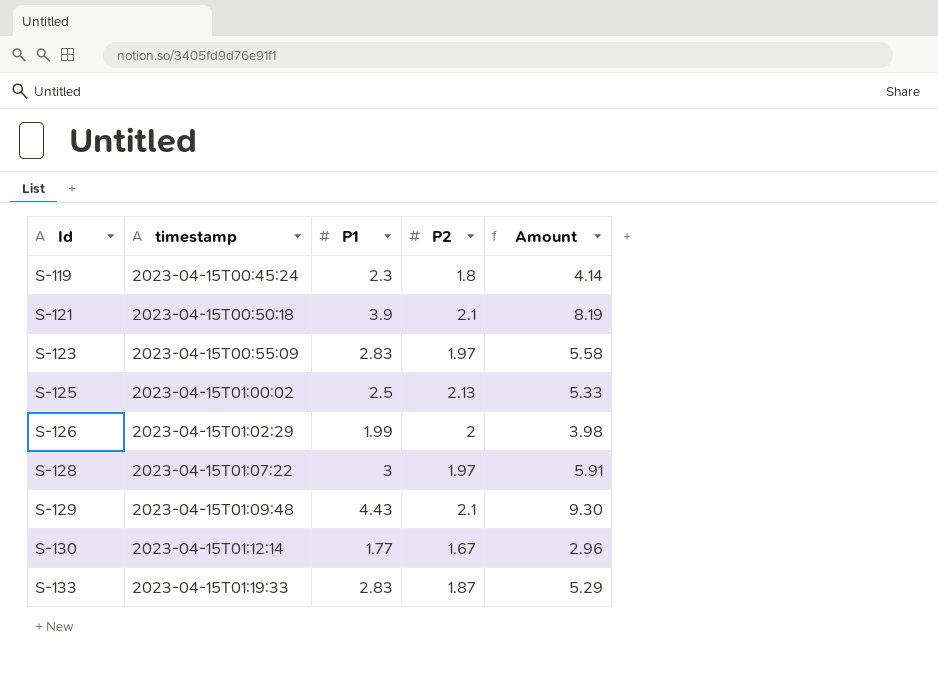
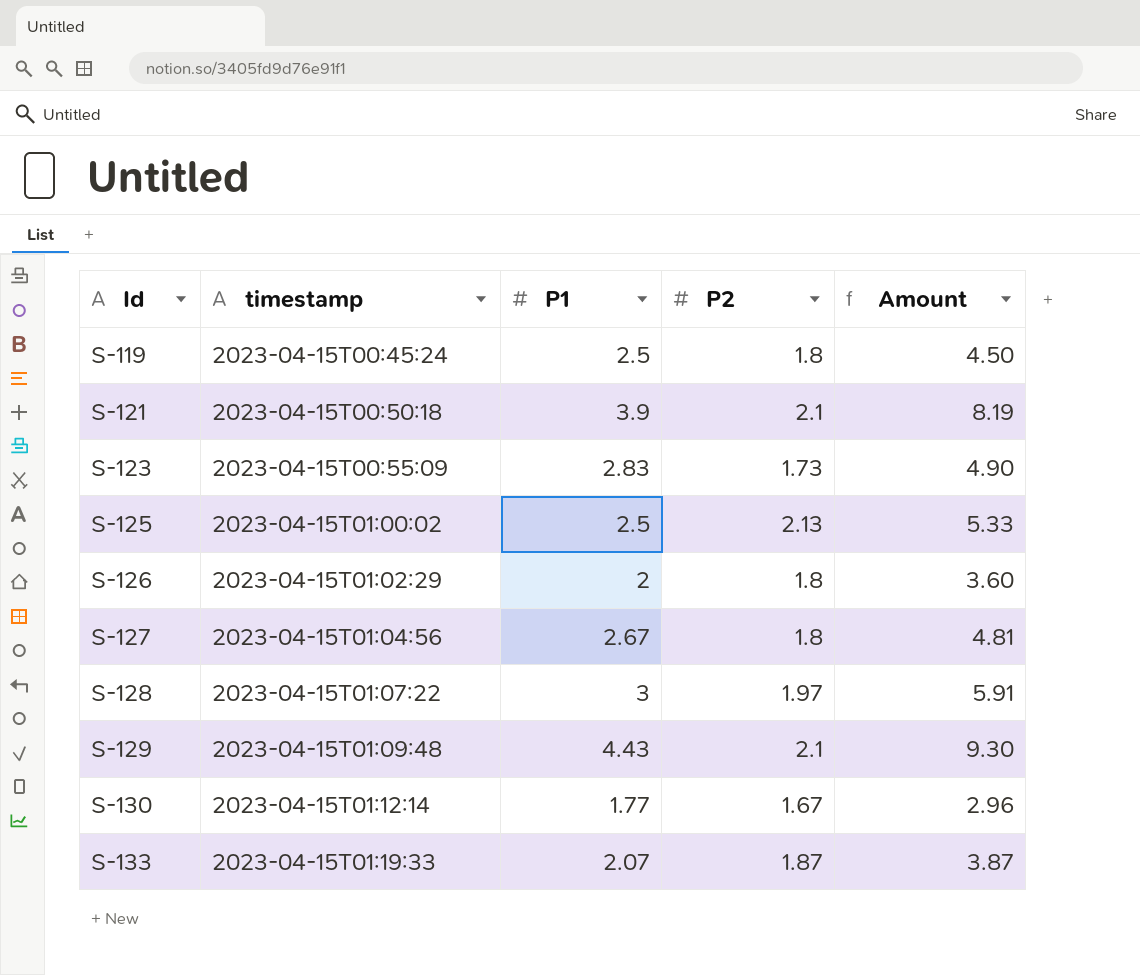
S-119 | P1: 2.3 -> 2.5
S-119 | Amount: 4.14 -> 4.50
S-123 | P2: 1.97 -> 1.73
S-123 | Amount: 5.58 -> 4.90
S-126 | P1: 1.99 -> 2
S-126 | P2: 2 -> 1.8
S-126 | Amount: 3.98 -> 3.60
row S-127: none -> 2023-04-15T01:04:56 | 2.67 | 1.8 | 4.81
S-133 | P1: 2.83 -> 2.07
S-133 | Amount: 5.29 -> 3.87

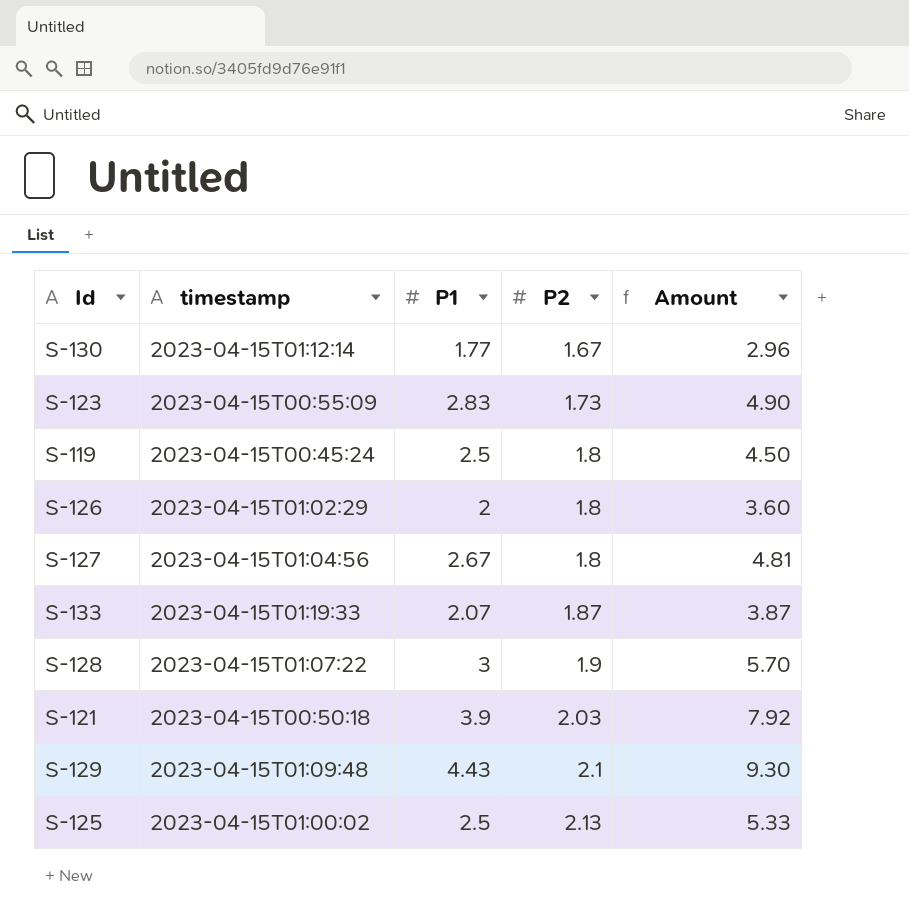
row order: Id ascending -> P2 ascending
S-128 | P2: 1.97 -> 1.9
S-128 | Amount: 5.91 -> 5.70
S-121 | P2: 2.1 -> 2.03
S-121 | Amount: 8.19 -> 7.92

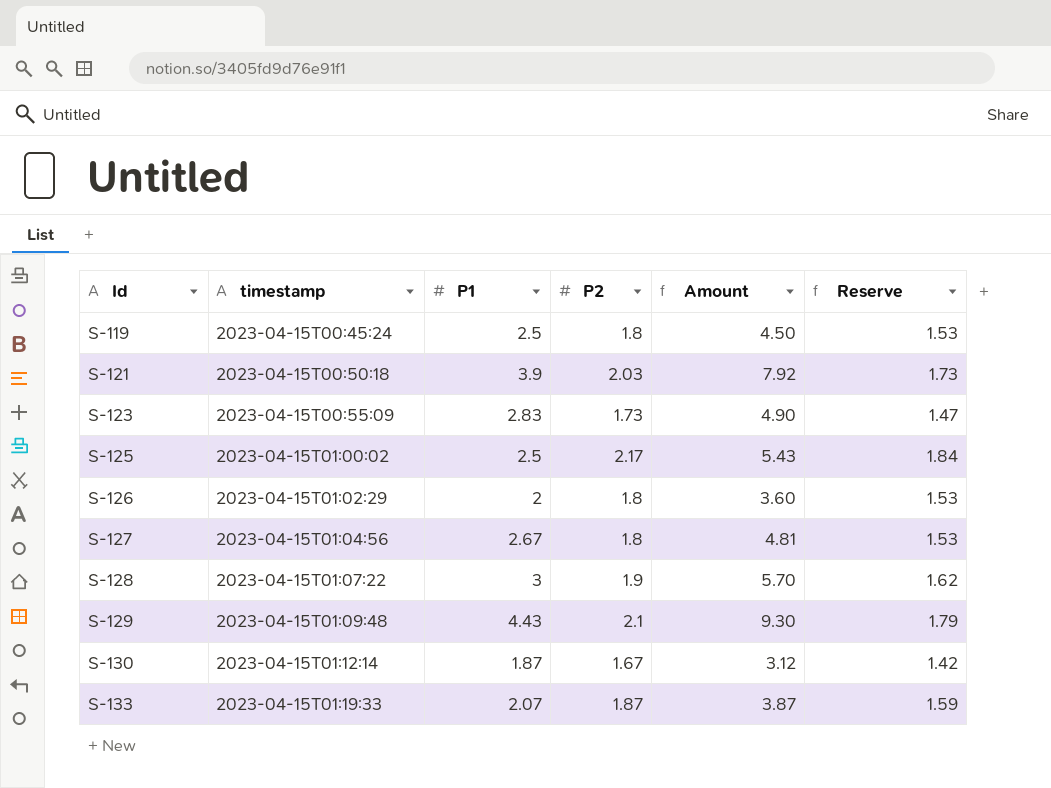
row order: P2 ascending -> Id ascending
column Reserve | formula: none -> [P2] * 0.85
S-125 | P2: 2.13 -> 2.17
S-125 | Amount: 5.33 -> 5.43
S-130 | P1: 1.77 -> 1.87
S-130 | Amount: 2.96 -> 3.12

